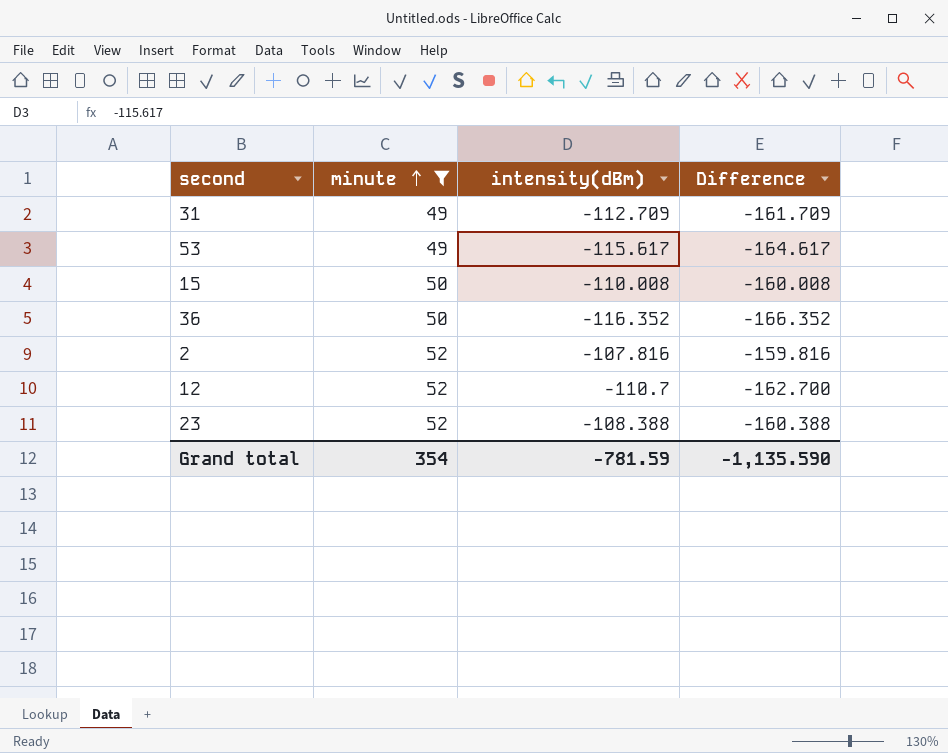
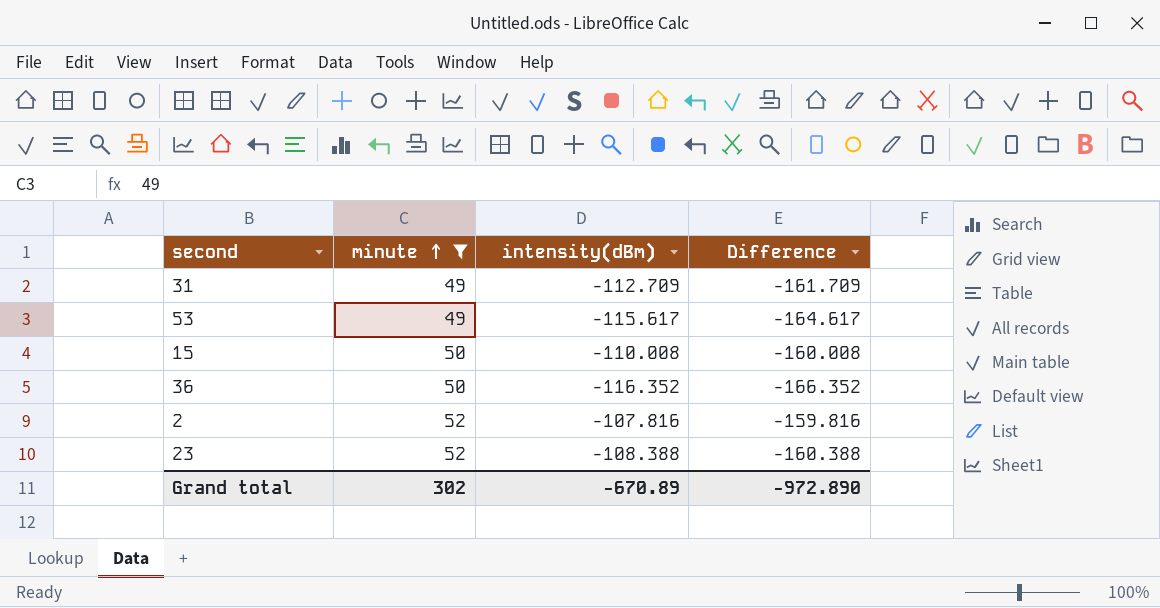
row 12: 52 | -110.7 | -162.700 -> none
Grand total | minute: 354 -> 302
Grand total | intensity(dBm): -781.59 -> -670.89
Grand total | Difference: -1,135.590 -> -972.890

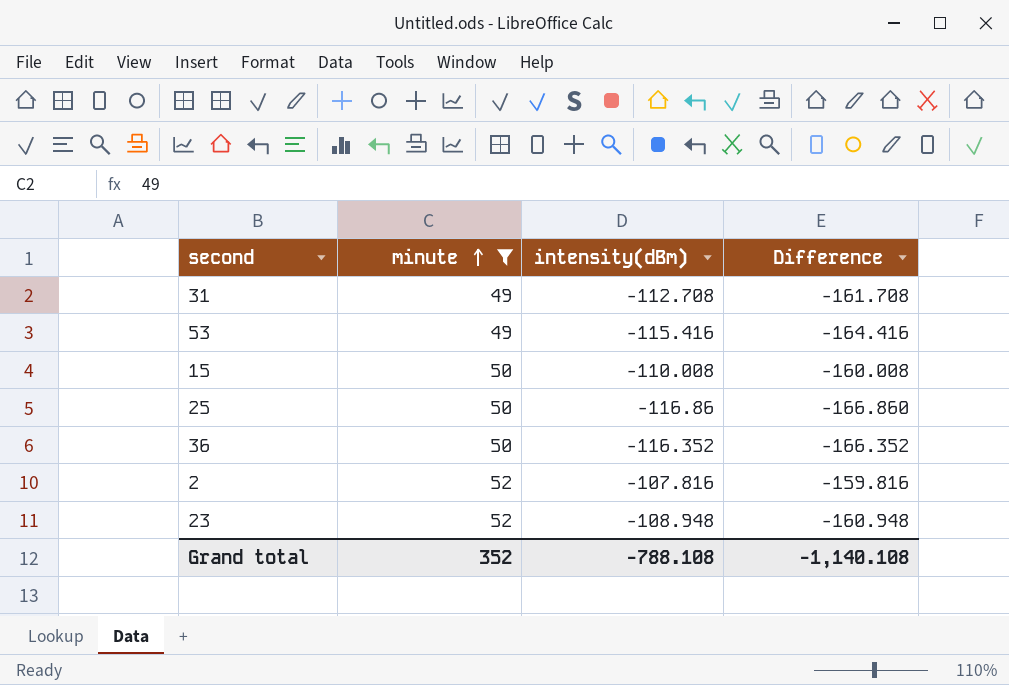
31 | intensity(dBm): -112.709 -> -112.708
31 | Difference: -161.709 -> -161.708
53 | intensity(dBm): -115.617 -> -115.416
53 | Difference: -164.617 -> -164.416
row 25: none -> 50 | -116.86 | -166.860
23 | intensity(dBm): -108.388 -> -108.948
23 | Difference: -160.388 -> -160.948
Grand total | minute: 302 -> 352
Grand total | intensity(dBm): -670.89 -> -788.108
Grand total | Difference: -972.890 -> -1,140.108

